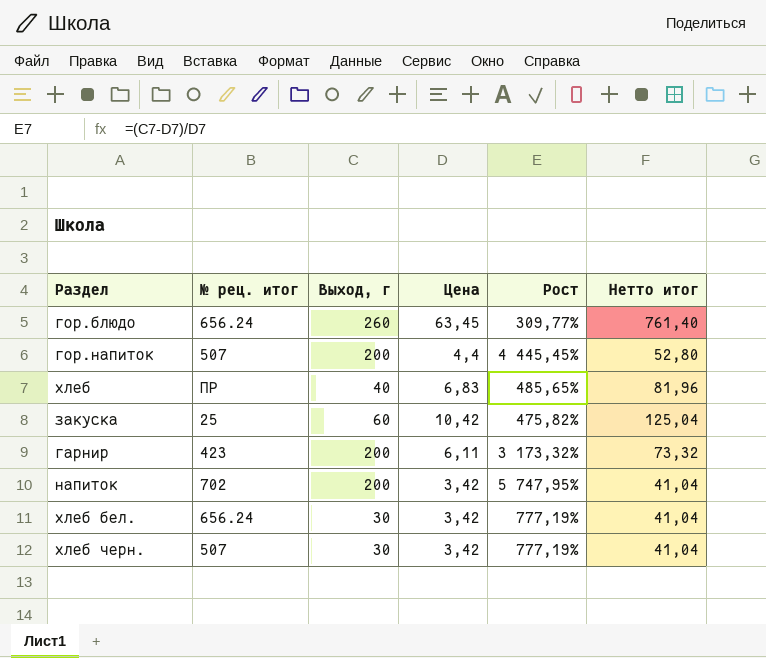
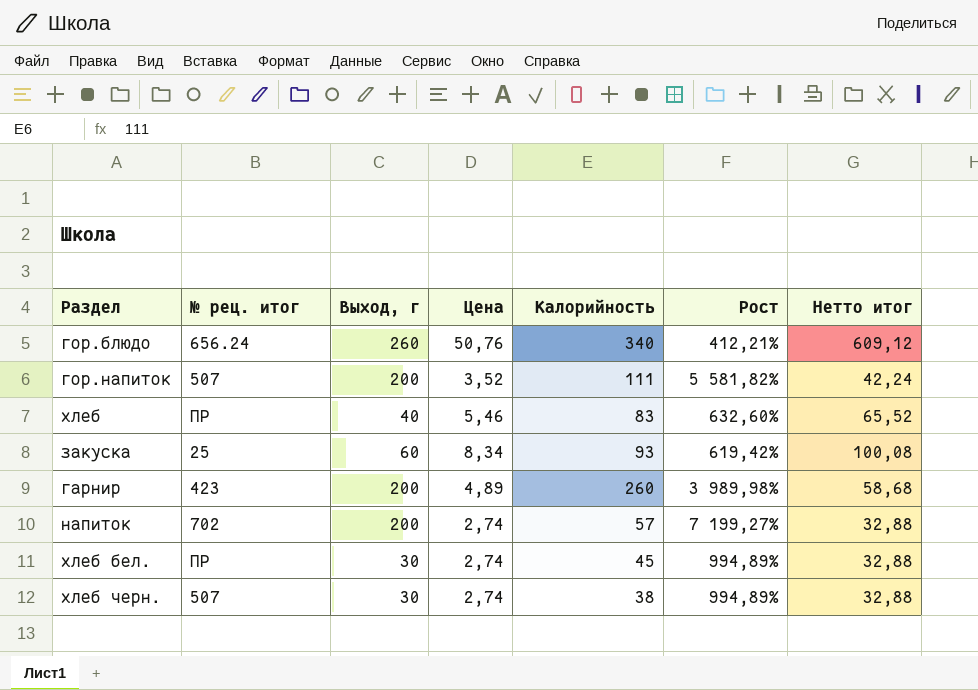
column Калорийность | position: none -> 5
гор.блюдо | Цена: 63,45 -> 50,76
гор.блюдо | Рост: 309,77% -> 412,21%
гор.блюдо | Нетто итог: 761,40 -> 609,12
гор.напиток | Цена: 4,4 -> 3,52
гор.напиток | Рост: 4 445,45% -> 5 581,82%
гор.напиток | Нетто итог: 52,80 -> 42,24
хлеб | Цена: 6,83 -> 5,46
хлеб | Рост: 485,65% -> 632,60%
хлеб | Нетто итог: 81,96 -> 65,52
закуска | Цена: 10,42 -> 8,34
закуска | Рост: 475,82% -> 619,42%
закуска | Нетто итог: 125,04 -> 100,08
гарнир | Цена: 6,11 -> 4,89
гарнир | Рост: 3 173,32% -> 3 989,98%
гарнир | Нетто итог: 73,32 -> 58,68
напиток | Цена: 3,42 -> 2,74
напиток | Рост: 5 747,95% -> 7 199,27%
напиток | Нетто итог: 41,04 -> 32,88
хлеб бел. | № рец. итог: 656.24 -> ПР
хлеб бел. | Цена: 3,42 -> 2,74
хлеб бел. | Рост: 777,19% -> 994,89%
хлеб бел. | Нетто итог: 41,04 -> 32,88
хлеб черн. | Цена: 3,42 -> 2,74
хлеб черн. | Рост: 777,19% -> 994,89%
хлеб черн. | Нетто итог: 41,04 -> 32,88

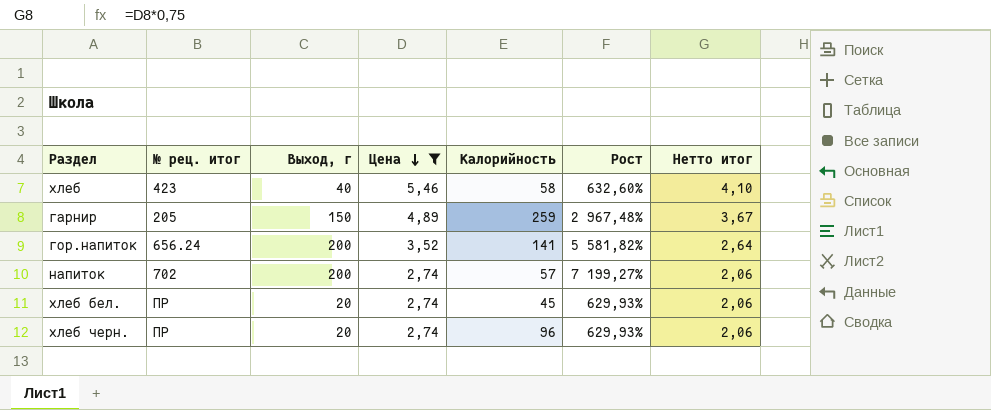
filter: none -> Цена <= 5,46
row order: none -> Цена descending
column Нетто итог | formula: [Цена] * 12 -> [Цена] * 0,75
хлеб | № рец. итог: ПР -> 423
хлеб | Калорийность: 83 -> 58
гарнир | № рец. итог: 423 -> 205
гарнир | Выход, г: 200 -> 150
гарнир | Калорийность: 260 -> 259
гарнир | Рост: 3 989,98% -> 2 967,48%
гор.напиток | № рец. итог: 507 -> 656.24
гор.напиток | Калорийность: 111 -> 141
хлеб бел. | Выход, г: 30 -> 20
хлеб бел. | Рост: 994,89% -> 629,93%
хлеб черн. | № рец. итог: 507 -> ПР
хлеб черн. | Выход, г: 30 -> 20
хлеб черн. | Калорийность: 38 -> 96
хлеб черн. | Рост: 994,89% -> 629,93%

